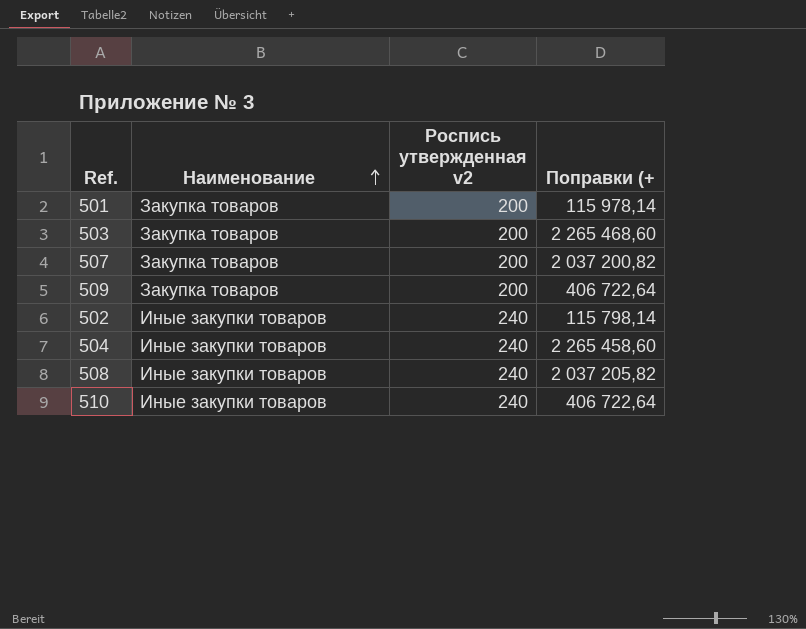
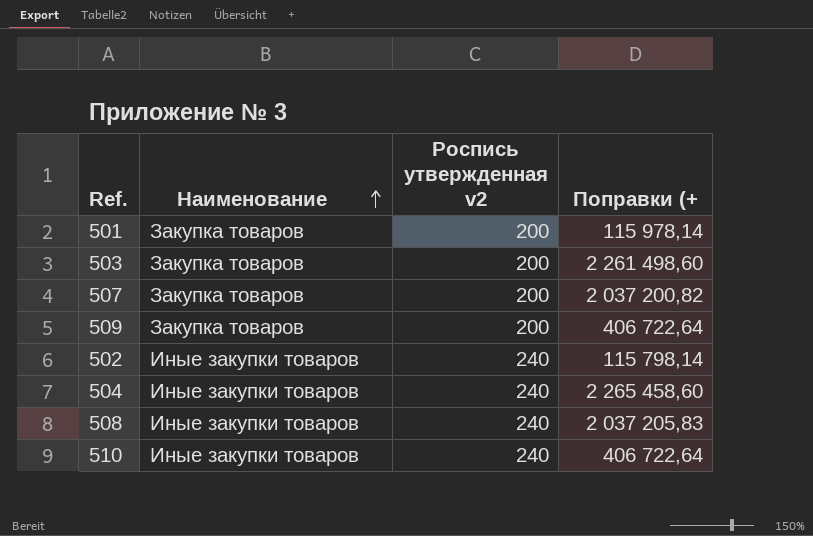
503 | Поправки (+: 2 265 468,60 -> 2 261 498,60
508 | Поправки (+: 2 037 205,82 -> 2 037 205,83

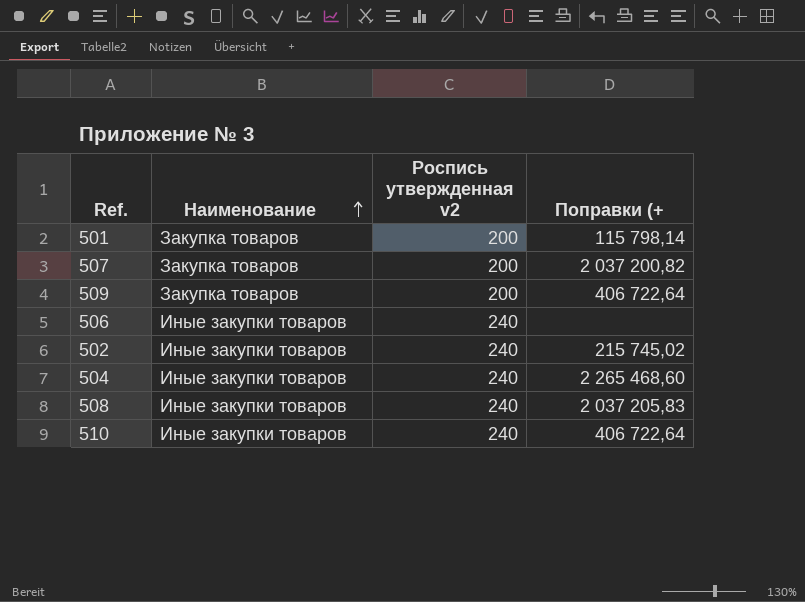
row 503: Закупка товаров | 200 | 2 261 498,60 -> none
501 | Поправки (+: 115 978,14 -> 115 798,14
row 506: none -> Иные закупки товаров | 240 | none
502 | Поправки (+: 115 798,14 -> 215 745,02
504 | Поправки (+: 2 265 458,60 -> 2 265 468,60

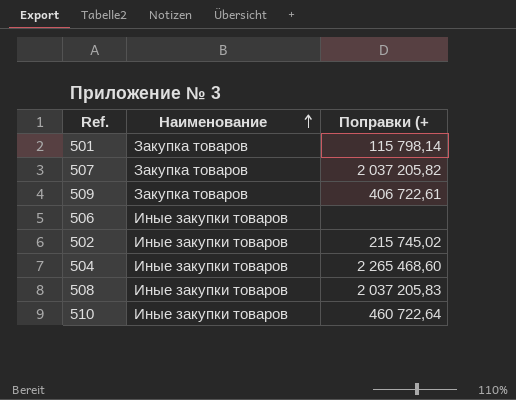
column Роспись утвержденная v2 | position: 3 -> none
507 | Поправки (+: 2 037 200,82 -> 2 037 205,82
509 | Поправки (+: 406 722,64 -> 406 722,61
510 | Поправки (+: 406 722,64 -> 460 722,64

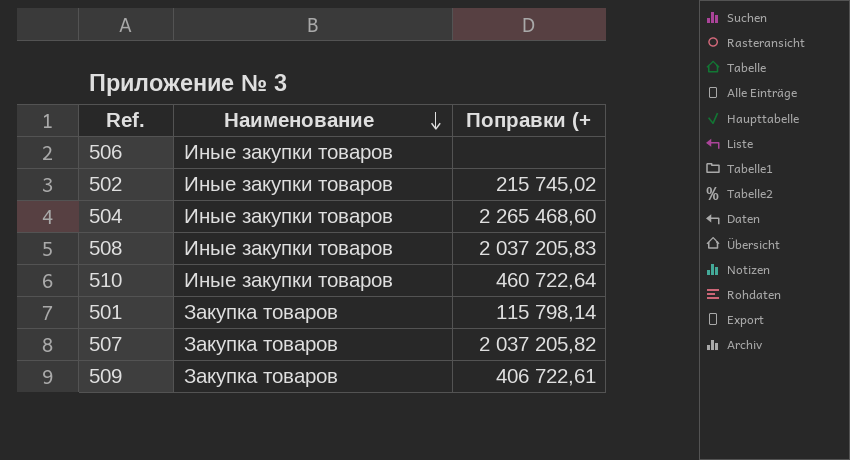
row order: Наименование ascending -> Наименование descending

